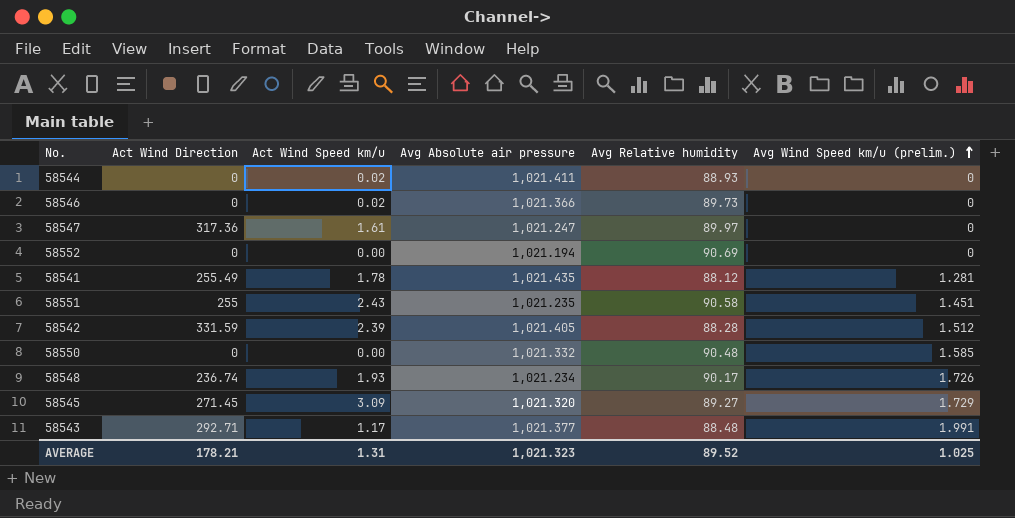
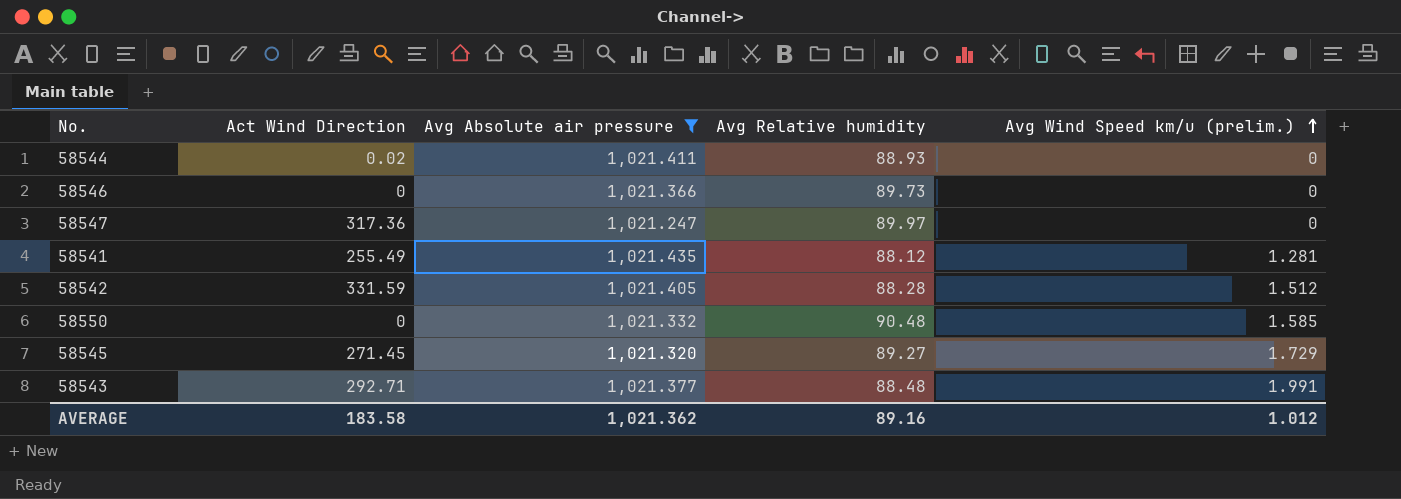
filter: none -> Avg Absolute air pressure >= 1,021.247
column Act Wind Speed km/u | position: 3 -> none
58544 | Act Wind Direction: 0 -> 0.02
AVERAGE | Act Wind Direction: 178.21 -> 183.58
AVERAGE | Avg Absolute air pressure: 1,021.323 -> 1,021.362
AVERAGE | Avg Relative humidity: 89.52 -> 89.16
AVERAGE | Avg Wind Speed km/u (prelim.): 1.025 -> 1.012

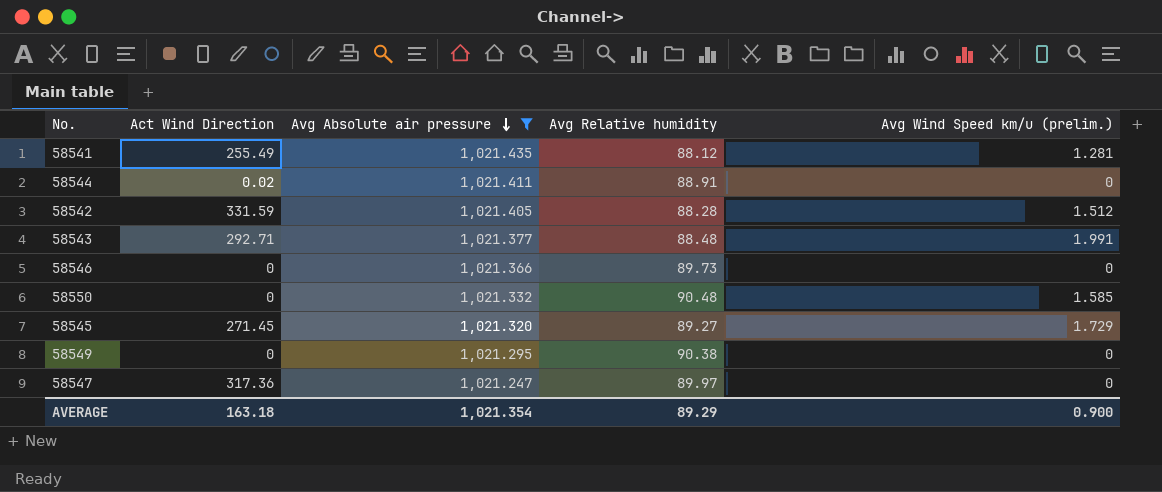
row order: Avg Wind Speed km/u (prelim.) ascending -> Avg Absolute air pressure descending
58544 | Avg Relative humidity: 88.93 -> 88.91
row 58549: none -> 0 | 1,021.295 | 90.38 | 0
AVERAGE | Act Wind Direction: 183.58 -> 163.18
AVERAGE | Avg Absolute air pressure: 1,021.362 -> 1,021.354
AVERAGE | Avg Relative humidity: 89.16 -> 89.29
AVERAGE | Avg Wind Speed km/u (prelim.): 1.012 -> 0.900

